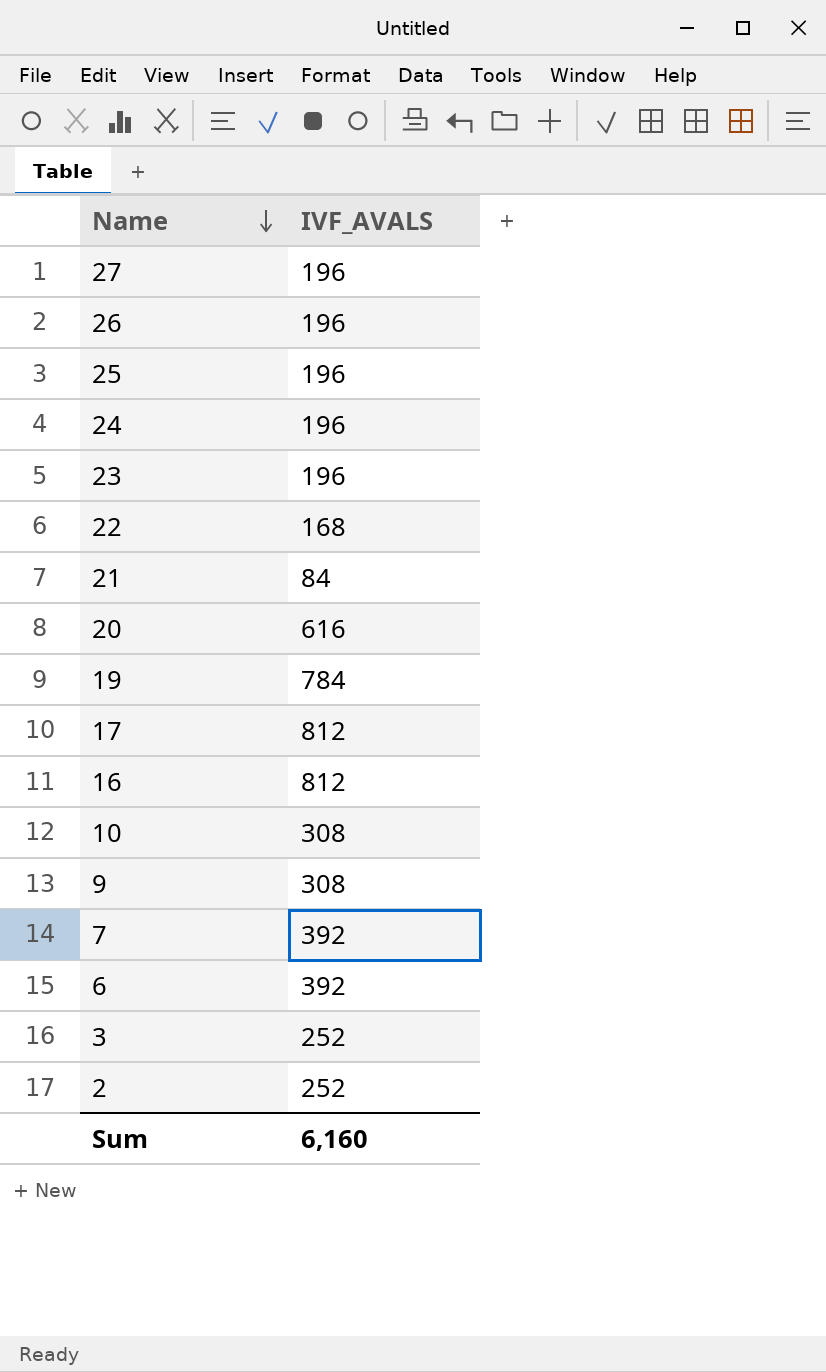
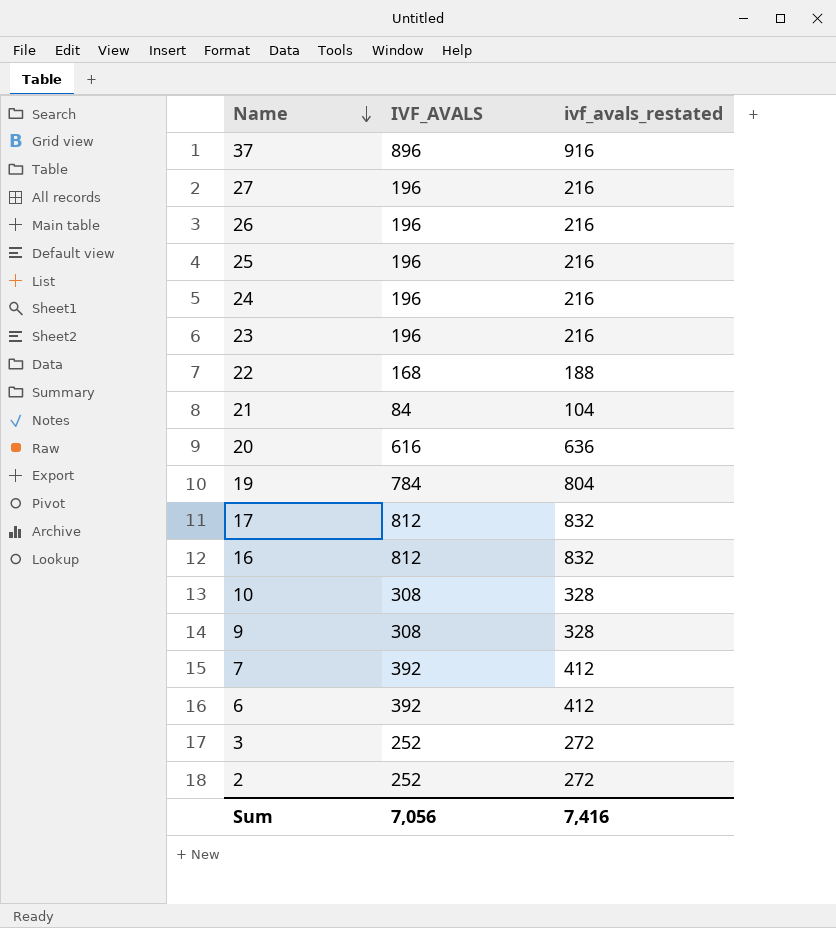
column ivf_avals_restated | formula: none -> [IVF_AVALS] + 20
row 37: none -> 896 | 916
Sum | IVF_AVALS: 6,160 -> 7,056

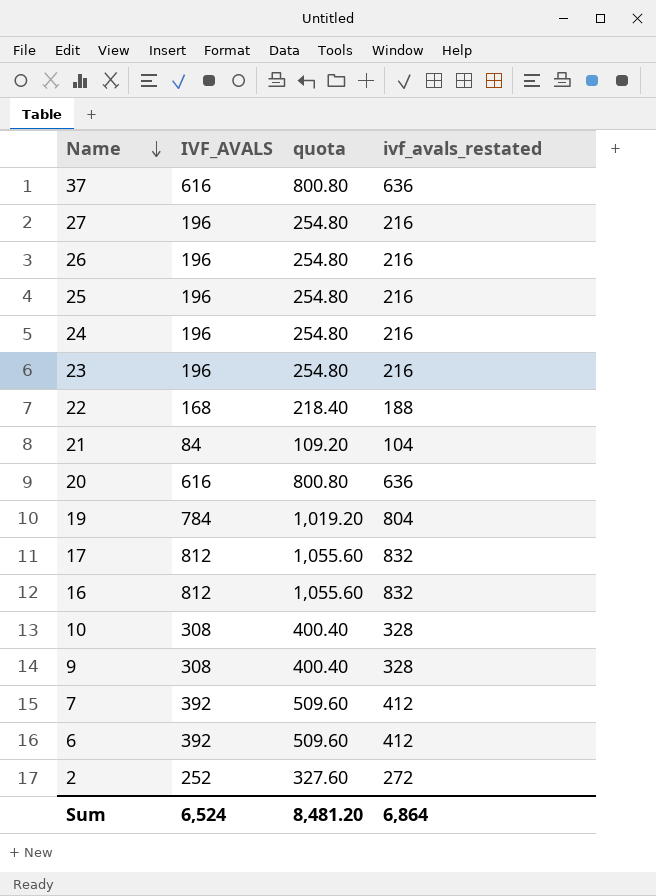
column quota | formula: none -> [IVF_AVALS] * 1.3
row 3: 252 | 272 -> none
37 | IVF_AVALS: 896 -> 616
37 | ivf_avals_restated: 916 -> 636
Sum | IVF_AVALS: 7,056 -> 6,524
Sum | ivf_avals_restated: 7,416 -> 6,864

